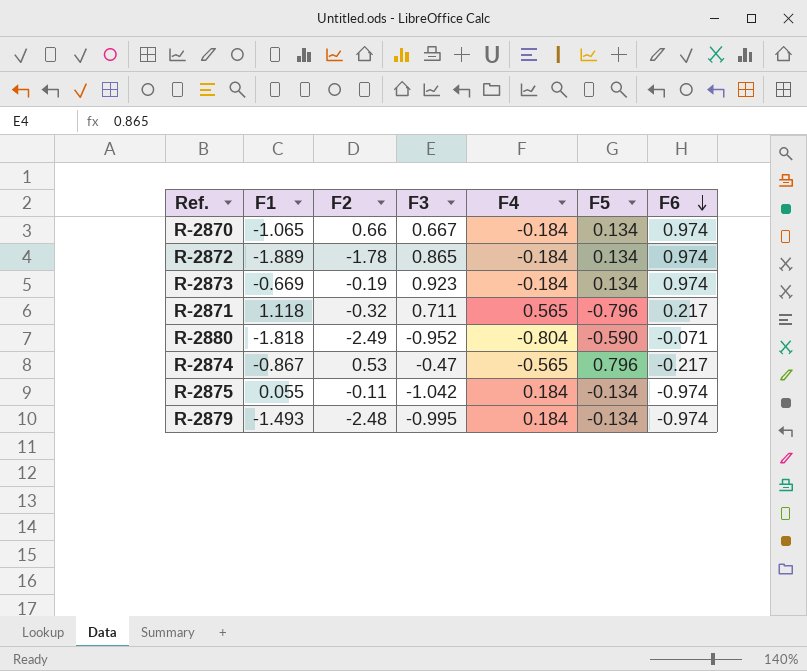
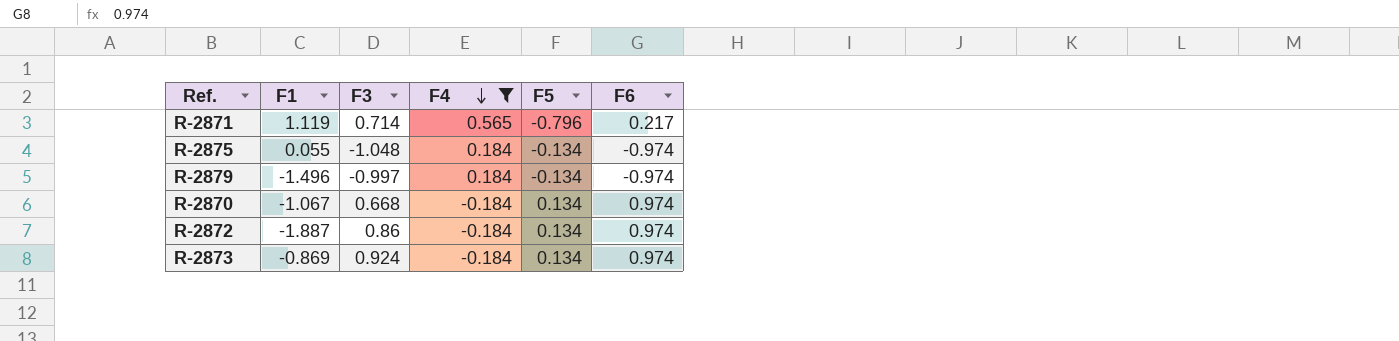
filter: none -> F4 >= -0.184
row order: F6 descending -> F4 descending
column F2 | position: 3 -> none
R-2871 | F1: 1.118 -> 1.119
R-2871 | F3: 0.711 -> 0.714
R-2875 | F3: -1.042 -> -1.048
R-2879 | F1: -1.493 -> -1.496
R-2879 | F3: -0.995 -> -0.997
R-2870 | F1: -1.065 -> -1.067
R-2870 | F3: 0.667 -> 0.668
R-2872 | F1: -1.889 -> -1.887
R-2872 | F3: 0.865 -> 0.86
R-2873 | F1: -0.669 -> -0.869
R-2873 | F3: 0.923 -> 0.924

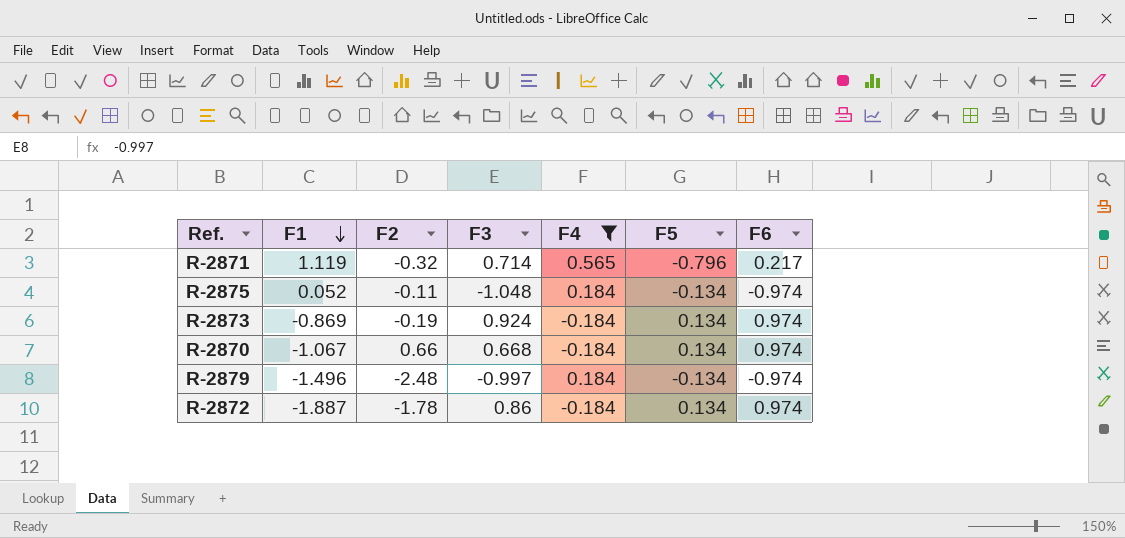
row order: F4 descending -> F1 descending
column F2 | position: none -> 3
R-2875 | F1: 0.055 -> 0.052

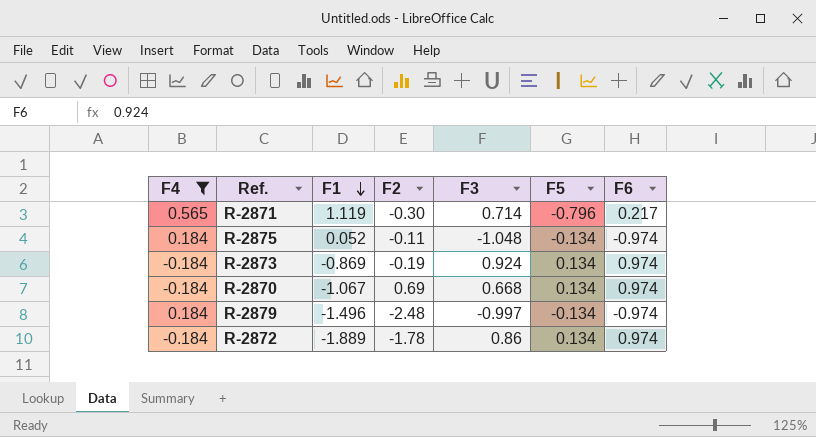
column F4 | position: 5 -> 1
R-2871 | F2: -0.32 -> -0.30
R-2870 | F2: 0.66 -> 0.69
R-2872 | F1: -1.887 -> -1.889

